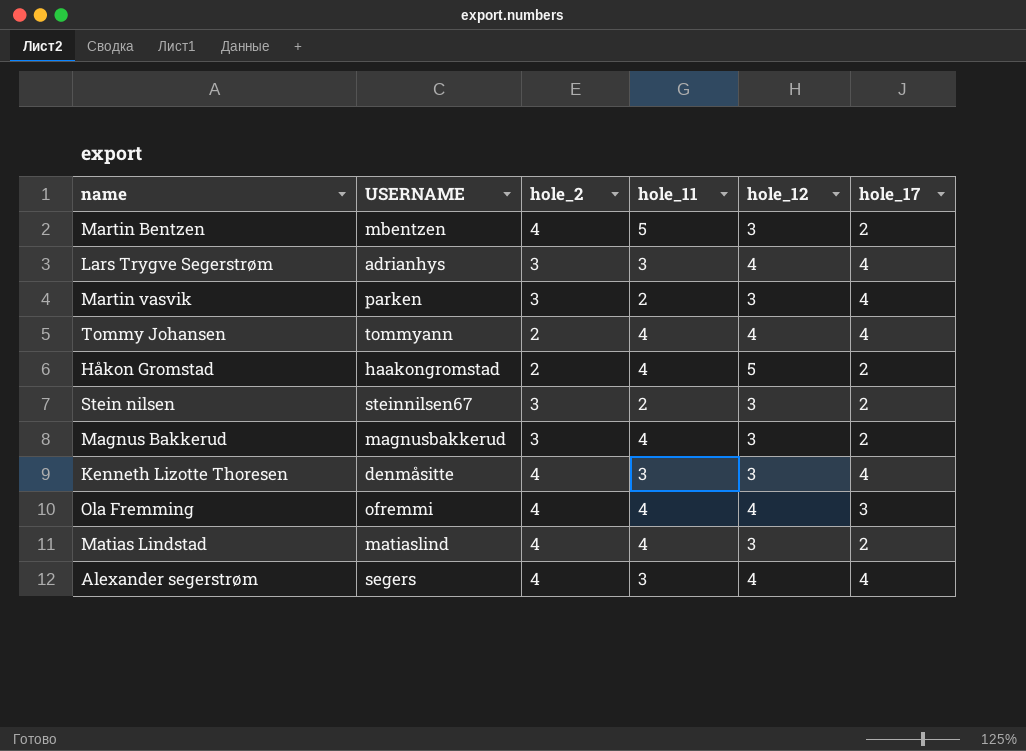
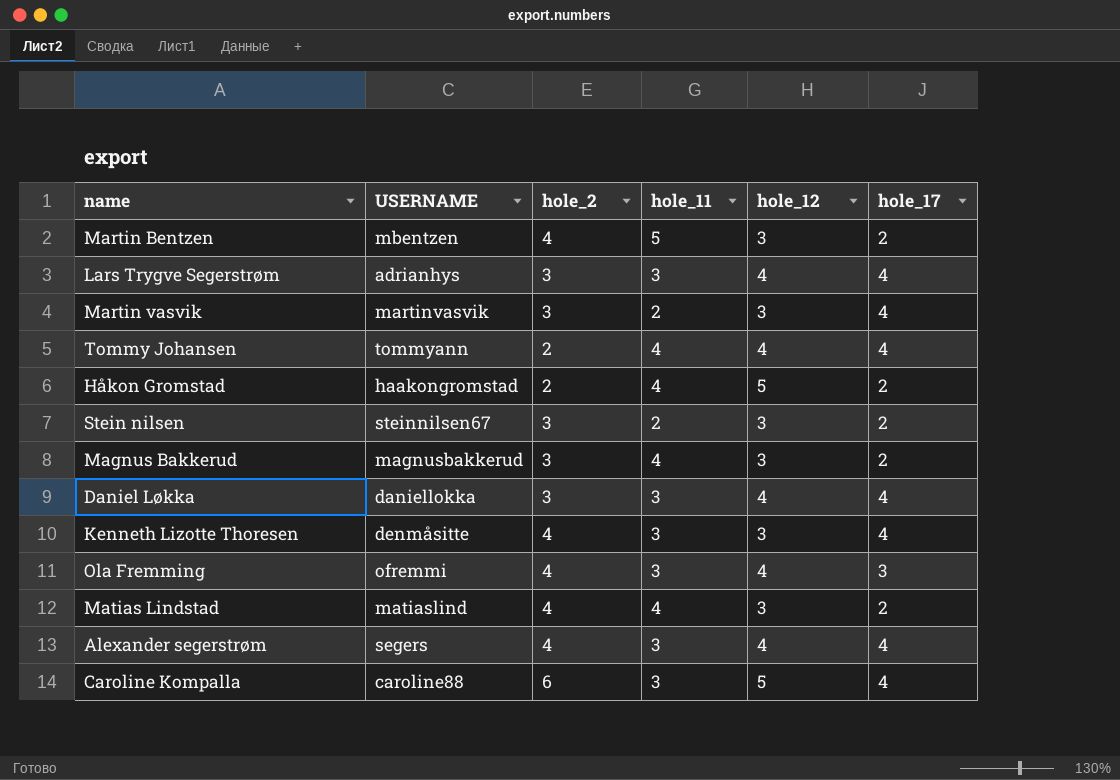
Martin vasvik | USERNAME: parken -> martinvasvik
row Daniel Løkka: none -> daniellokka | 3 | 3 | 4 | 4
Ola Fremming | hole_11: 4 -> 3
row Caroline Kompalla: none -> caroline88 | 6 | 3 | 5 | 4

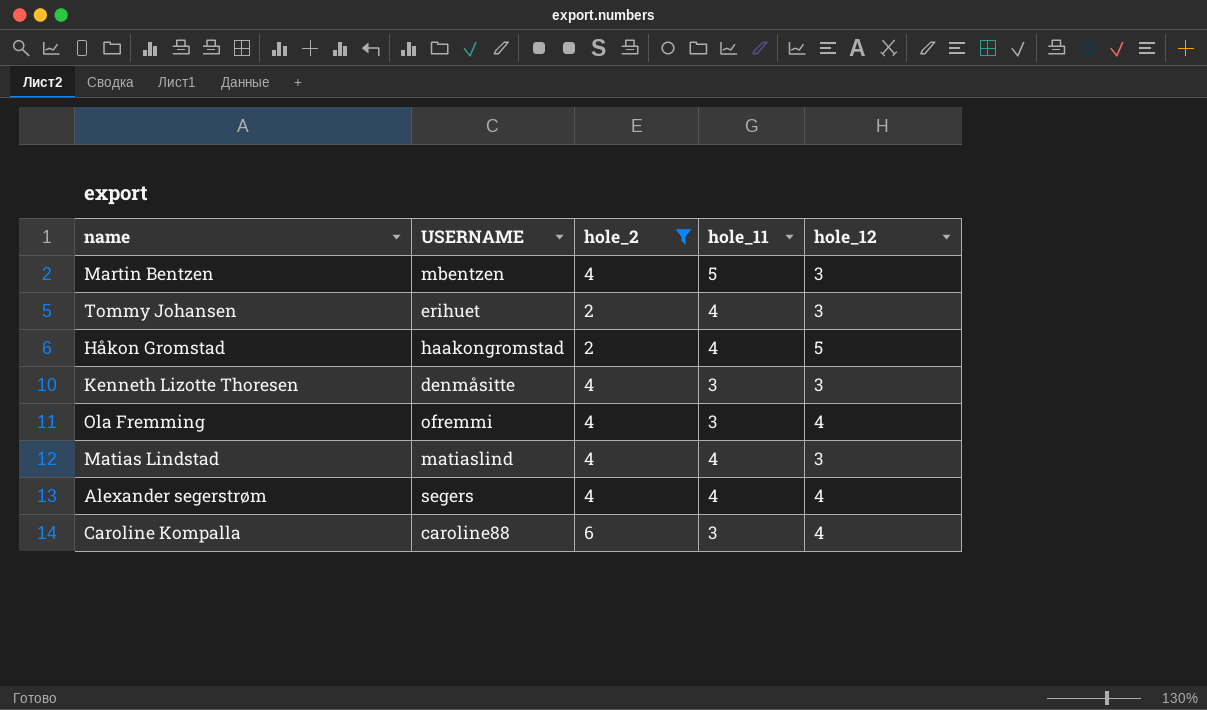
filter: none -> hole_2 != 3
column hole_17 | position: 6 -> none
Tommy Johansen | USERNAME: tommyann -> erihuet
Tommy Johansen | hole_12: 4 -> 3
Alexander segerstrøm | hole_11: 3 -> 4
Caroline Kompalla | hole_12: 5 -> 4

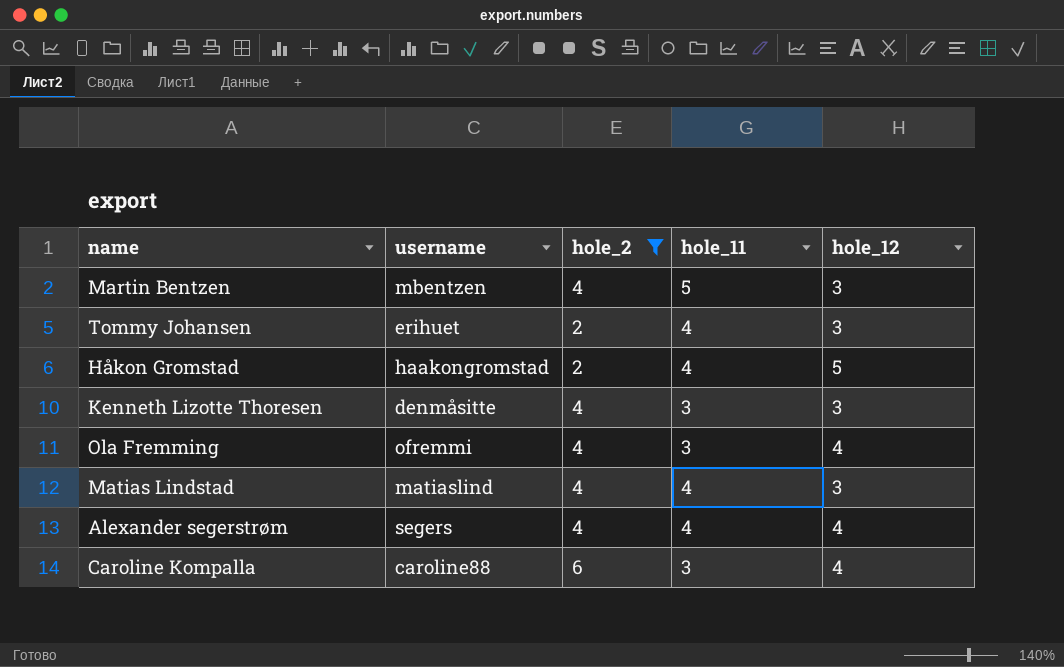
column name: USERNAME -> username

